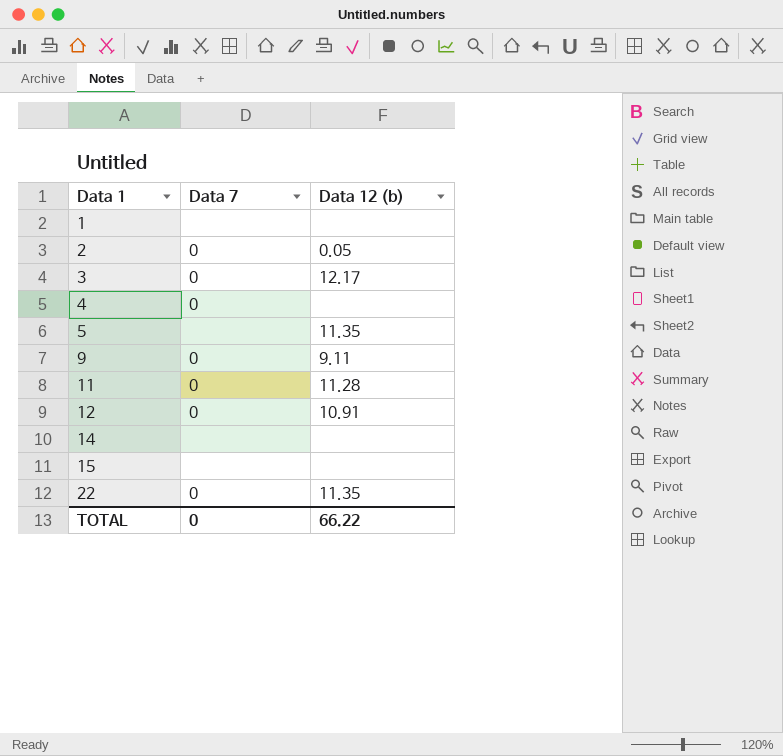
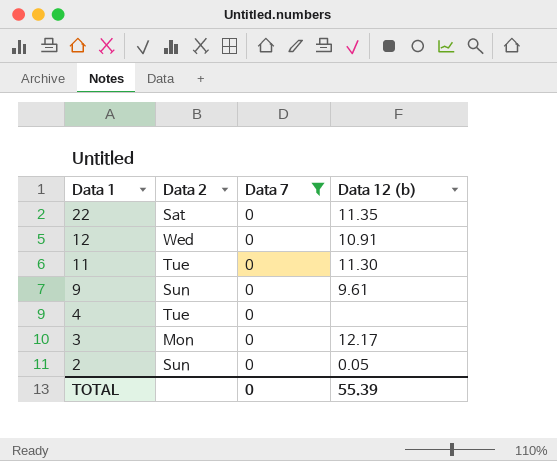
filter: none -> Data 7 = 0
row order: Data 1 ascending -> Data 1 descending
column Data 2 | position: none -> 2
11 | Data 12 (b): 11.28 -> 11.30
9 | Data 12 (b): 9.11 -> 9.61
TOTAL | Data 12 (b): 66.22 -> 55.39

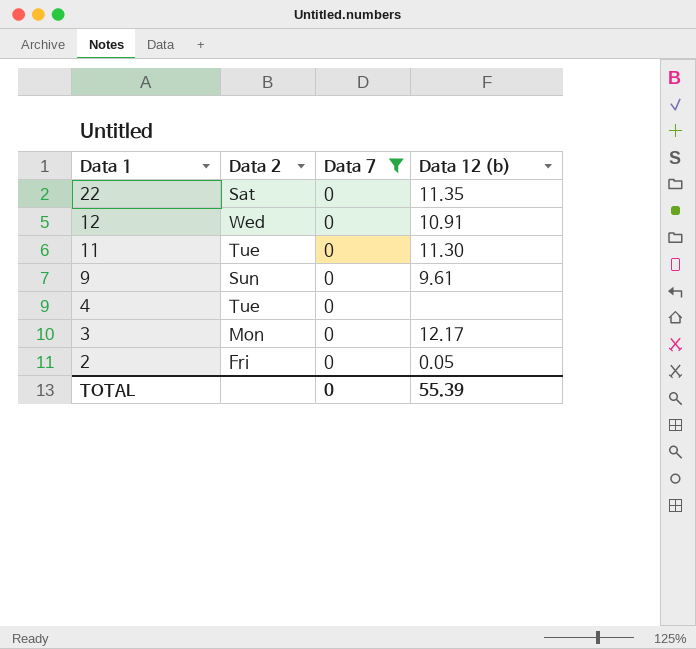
2 | Data 2: Sun -> Fri

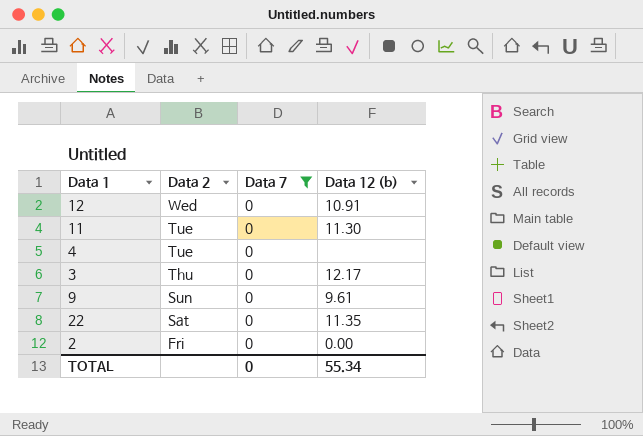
row order: Data 1 descending -> Data 2 descending
3 | Data 2: Mon -> Thu
2 | Data 12 (b): 0.05 -> 0.00
TOTAL | Data 12 (b): 55.39 -> 55.34

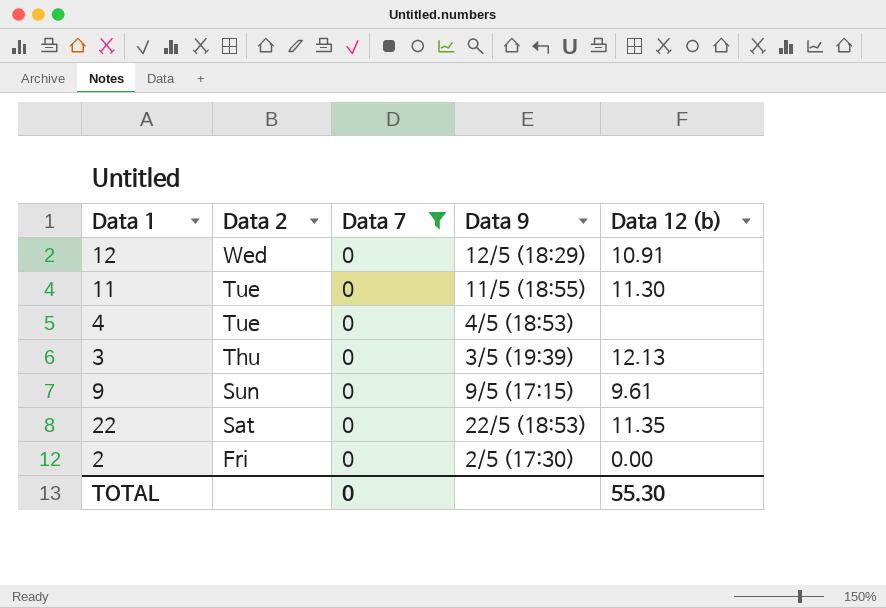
column Data 9 | position: none -> 4
3 | Data 12 (b): 12.17 -> 12.13
TOTAL | Data 12 (b): 55.34 -> 55.30

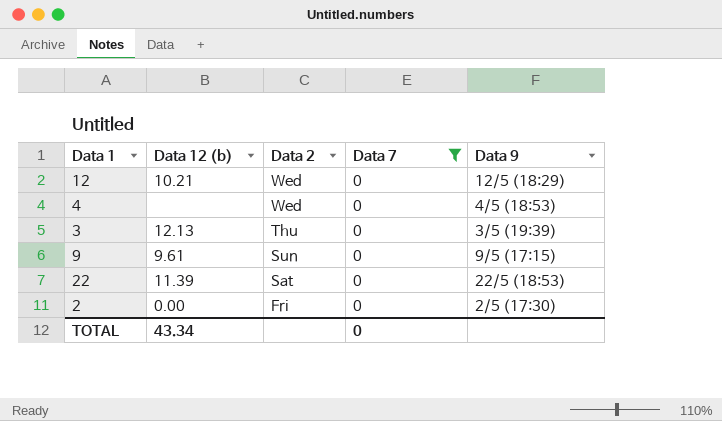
column Data 12 (b) | position: 5 -> 2
row 11: Tue | 0 | 11/5 (18:55) | 11.30 -> none
12 | Data 12 (b): 10.91 -> 10.21
4 | Data 2: Tue -> Wed
22 | Data 12 (b): 11.35 -> 11.39
TOTAL | Data 12 (b): 55.30 -> 43.34

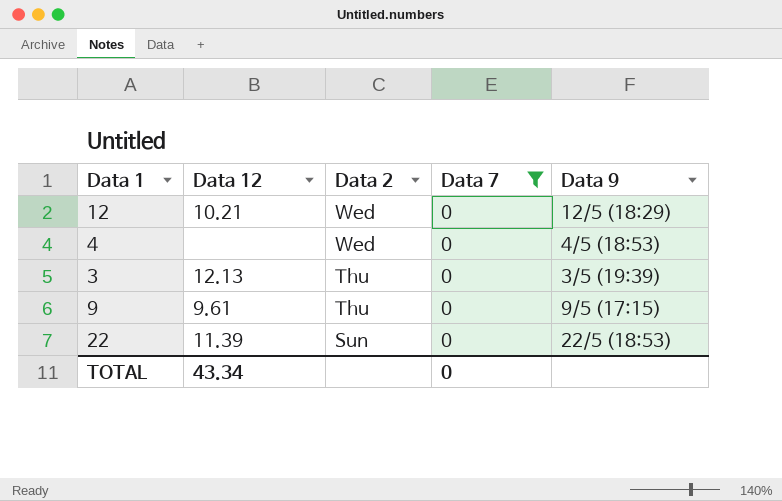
column name: Data 12 (b) -> Data 12
row 2: 0.00 | Fri | 0 | 2/5 (17:30) -> none
9 | Data 2: Sun -> Thu
22 | Data 2: Sat -> Sun

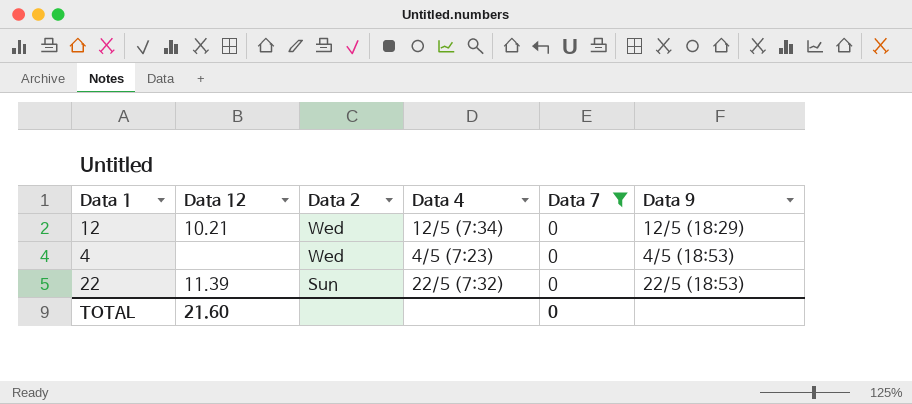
column Data 4 | position: none -> 4
row 3: 12.13 | Thu | 0 | 3/5 (19:39) -> none
row 9: 9.61 | Thu | 0 | 9/5 (17:15) -> none
TOTAL | Data 12: 43.34 -> 21.60

